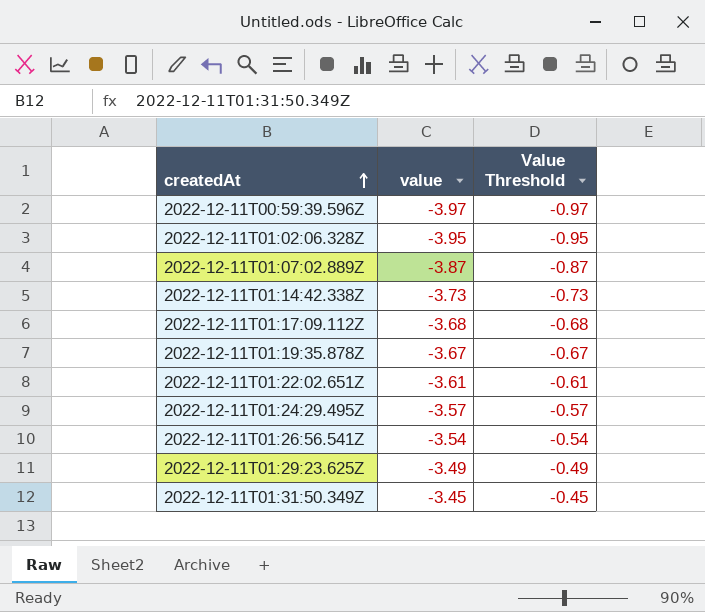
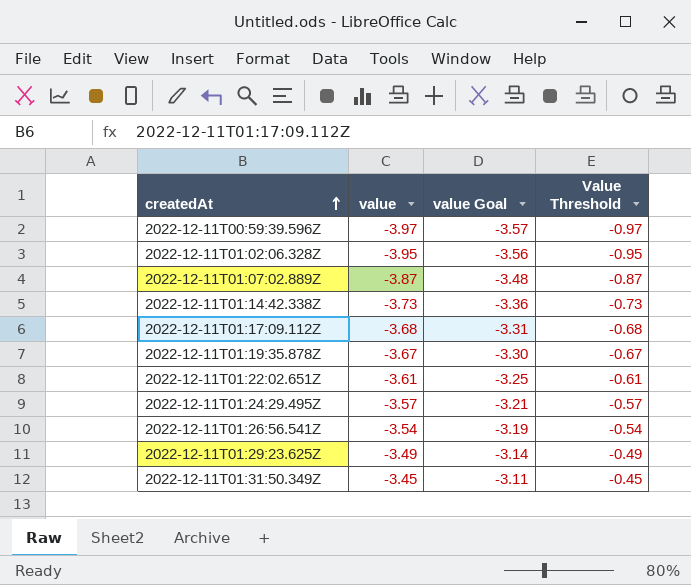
column value Goal | formula: none -> [value] * 0.9

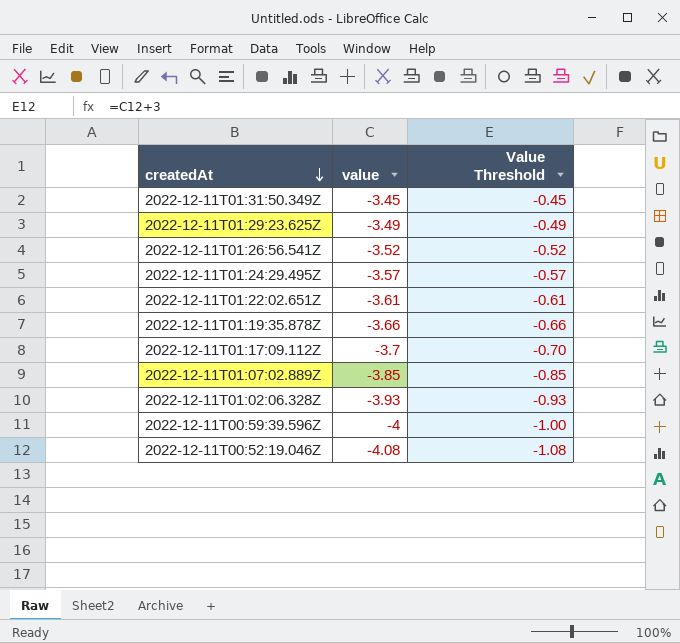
row order: createdAt ascending -> createdAt descending
column value Goal | formula: [value] * 0.9 -> none
row 2022-12-11T01:14:42.338Z: -3.73 | -3.36 | -0.73 -> none
2022-12-11T01:26:56.541Z | value: -3.54 -> -3.52
2022-12-11T01:26:56.541Z | Value Threshold: -0.54 -> -0.52
2022-12-11T01:19:35.878Z | value: -3.67 -> -3.66
2022-12-11T01:19:35.878Z | Value Threshold: -0.67 -> -0.66
2022-12-11T01:17:09.112Z | value: -3.68 -> -3.7
2022-12-11T01:17:09.112Z | Value Threshold: -0.68 -> -0.70
2022-12-11T01:07:02.889Z | value: -3.87 -> -3.85
2022-12-11T01:07:02.889Z | Value Threshold: -0.87 -> -0.85
2022-12-11T01:02:06.328Z | value: -3.95 -> -3.93
2022-12-11T01:02:06.328Z | Value Threshold: -0.95 -> -0.93
2022-12-11T00:59:39.596Z | value: -3.97 -> -4
2022-12-11T00:59:39.596Z | Value Threshold: -0.97 -> -1.00
row 2022-12-11T00:52:19.046Z: none -> -4.08 | -1.08

